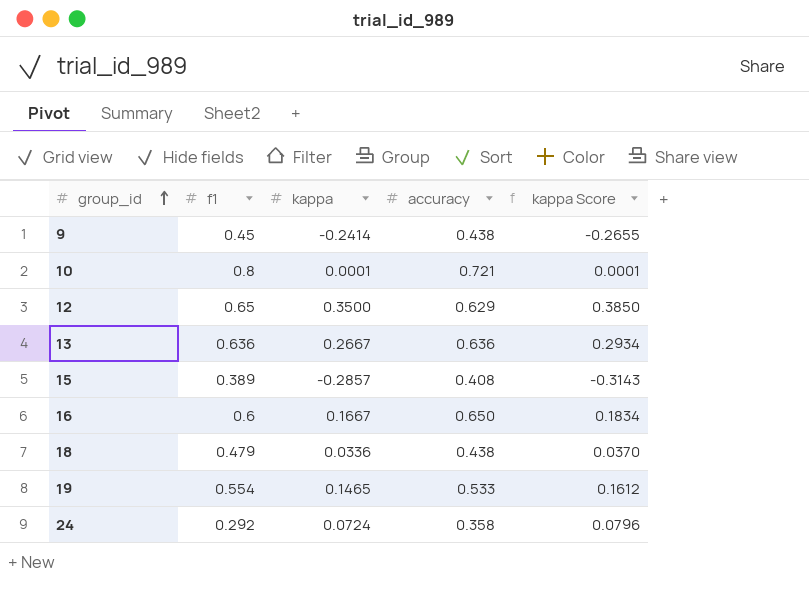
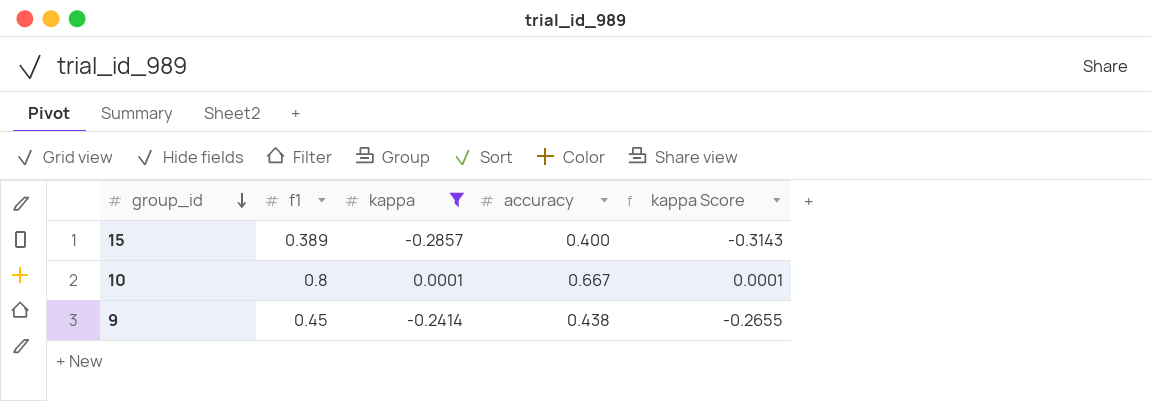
filter: none -> kappa <= 0.0001
row order: group_id ascending -> group_id descending
15 | accuracy: 0.408 -> 0.400
10 | accuracy: 0.721 -> 0.667

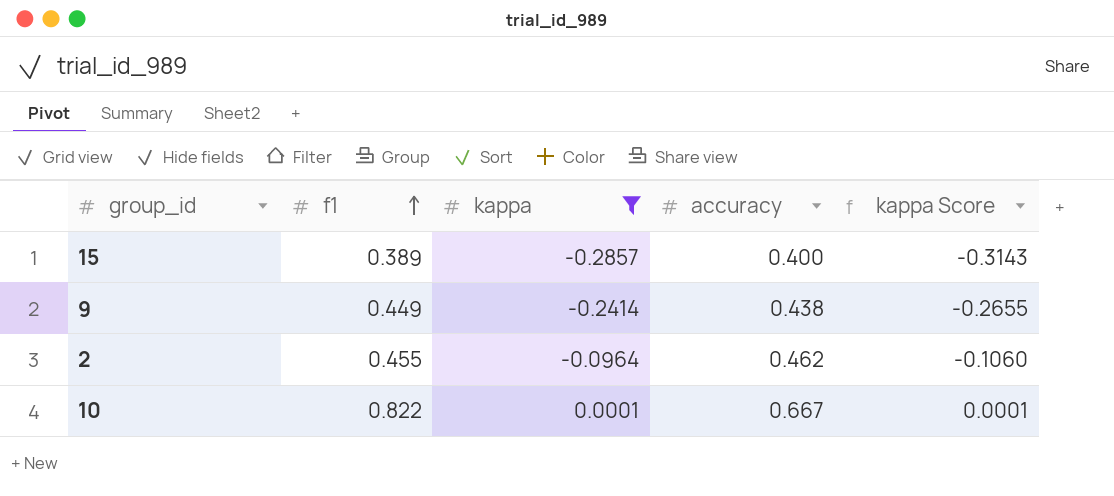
row order: group_id descending -> f1 ascending
9 | f1: 0.45 -> 0.449
row 2: none -> 0.455 | -0.0964 | 0.462 | -0.1060
10 | f1: 0.8 -> 0.822

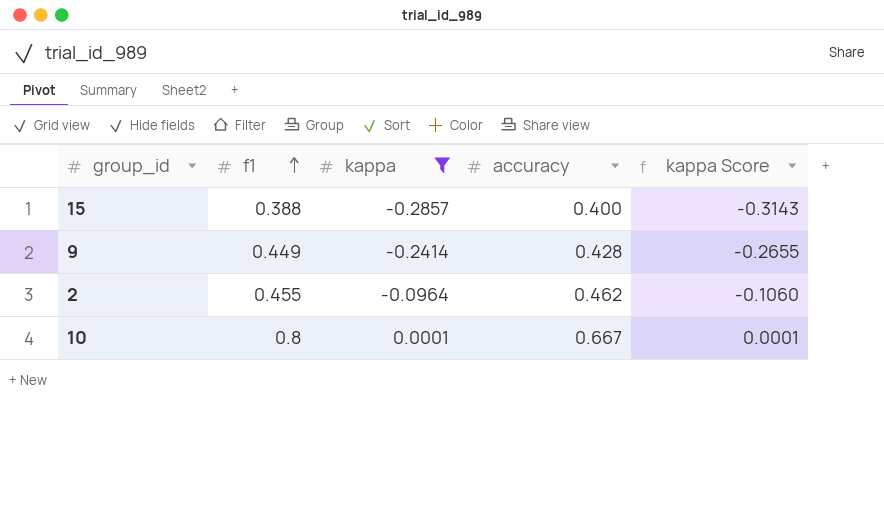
15 | f1: 0.389 -> 0.388
9 | accuracy: 0.438 -> 0.428
10 | f1: 0.822 -> 0.8

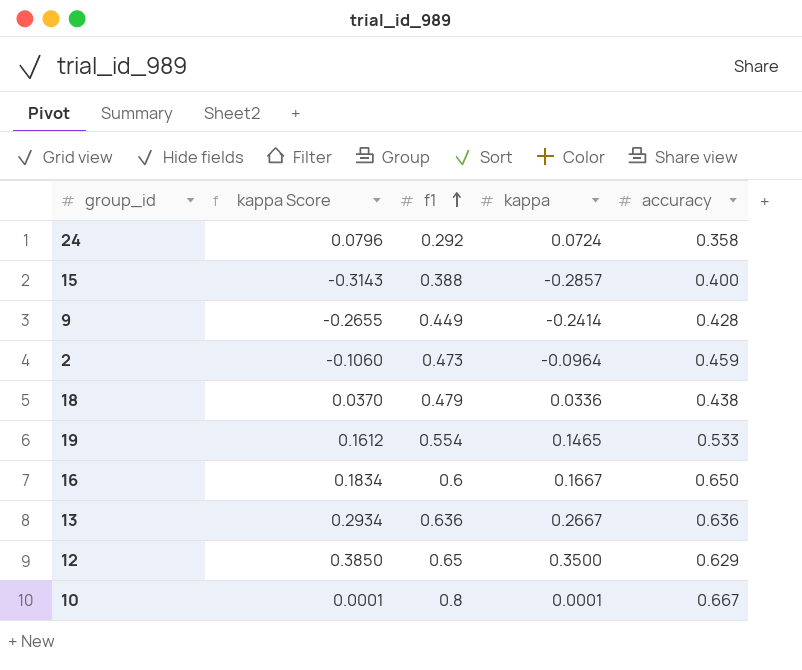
filter: kappa <= 0.0001 -> none
column kappa Score | position: 5 -> 2
2 | f1: 0.455 -> 0.473
2 | accuracy: 0.462 -> 0.459

